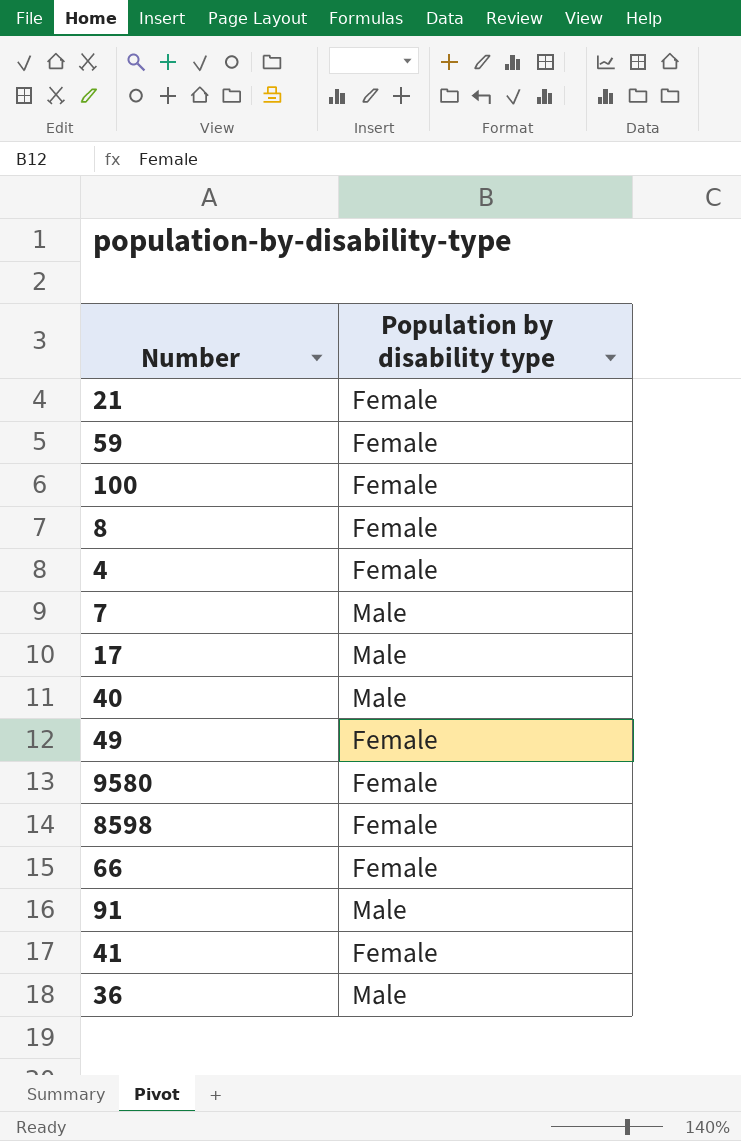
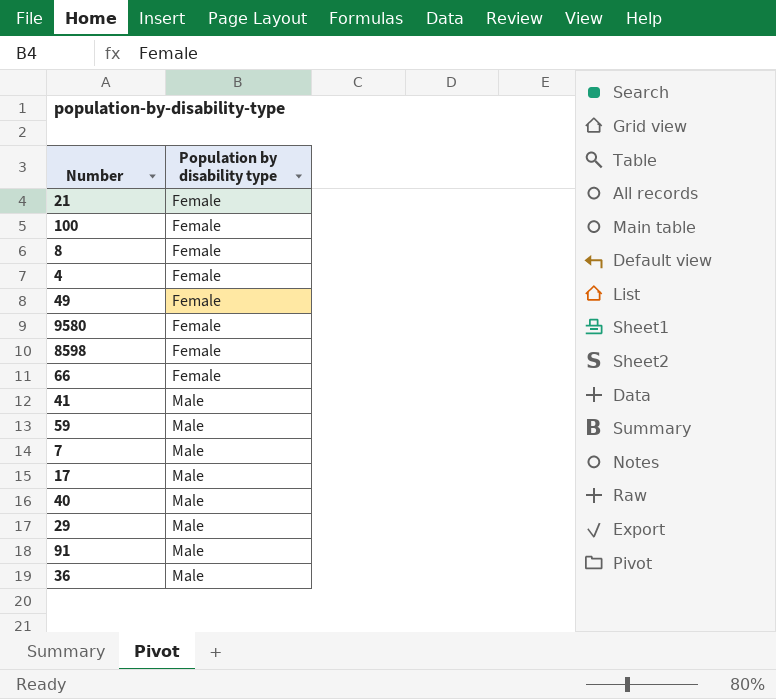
row order: none -> Population by disability type ascending
41 | Population by disability type: Female -> Male
59 | Population by disability type: Female -> Male
row 29: none -> Male

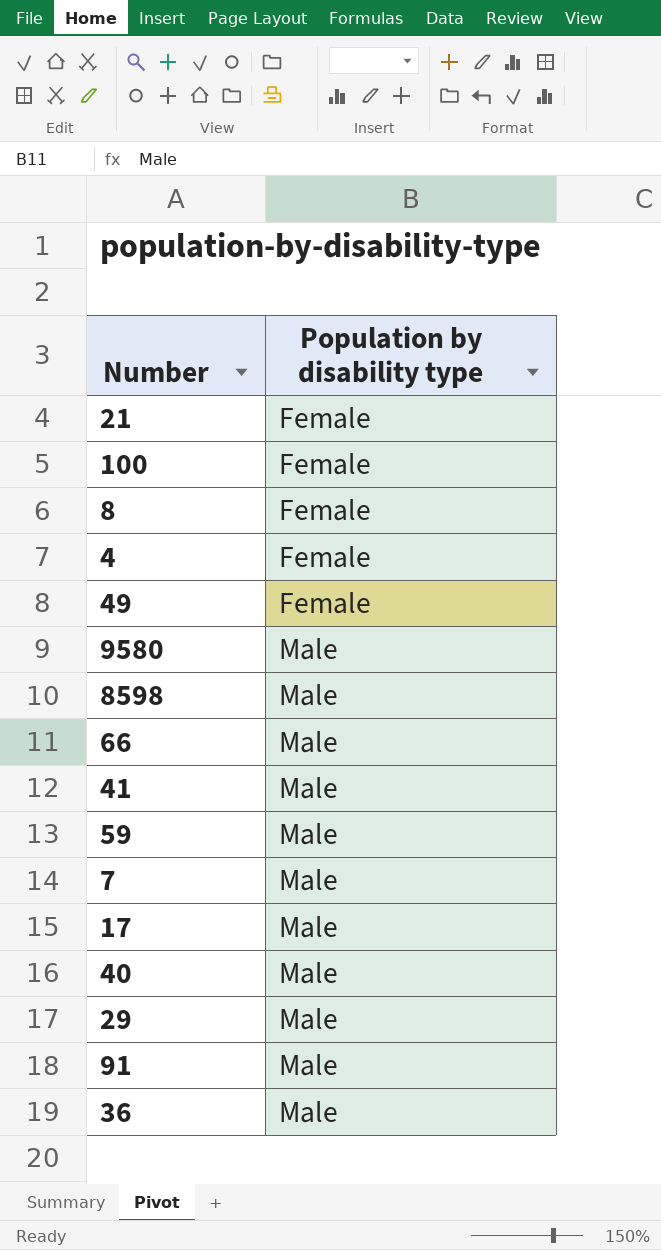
9580 | Population by disability type: Female -> Male
8598 | Population by disability type: Female -> Male
66 | Population by disability type: Female -> Male

